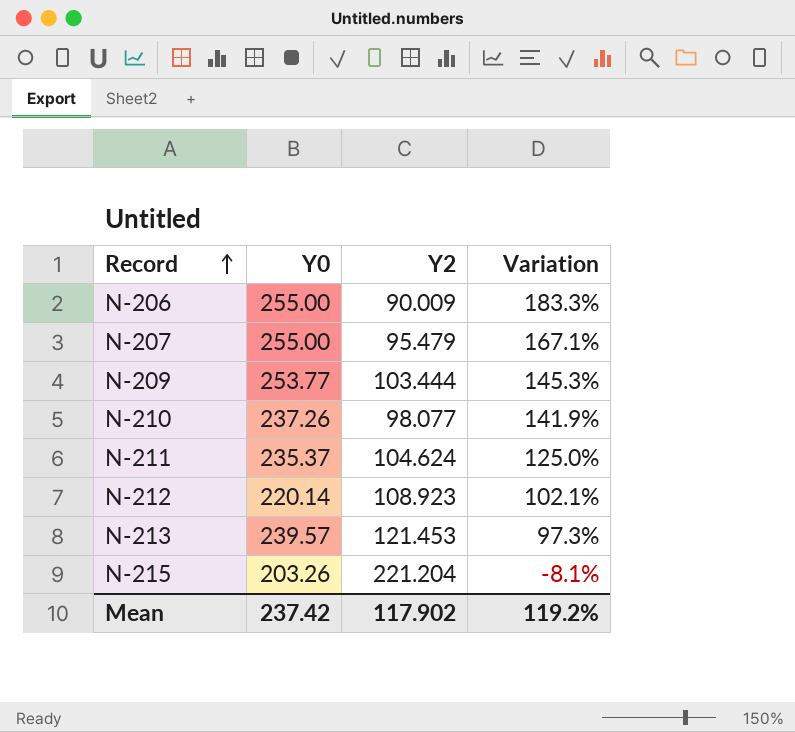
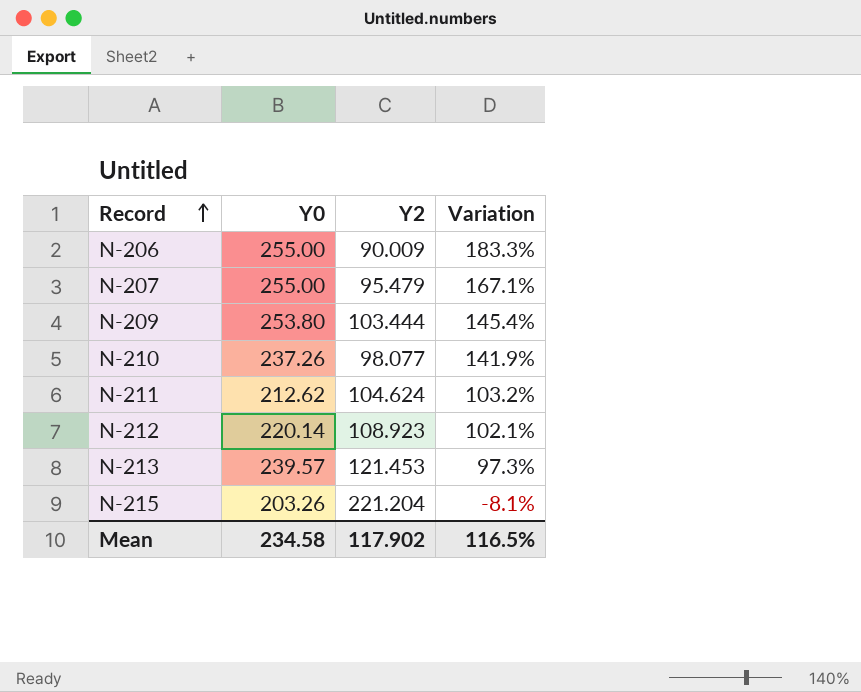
N-209 | Y0: 253.77 -> 253.80
N-209 | Variation: 145.3% -> 145.4%
N-211 | Y0: 235.37 -> 212.62
N-211 | Variation: 125.0% -> 103.2%
Mean | Y0: 237.42 -> 234.58
Mean | Variation: 119.2% -> 116.5%

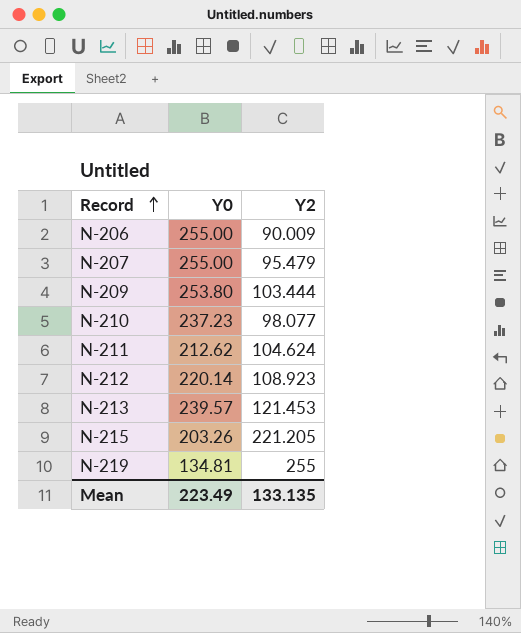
column Variation | formula: ([Y0] - [Y2]) / [Y2] -> none
N-210 | Y0: 237.26 -> 237.23
N-215 | Y2: 221.204 -> 221.205
row N-219: none -> 134.81 | 255
Mean | Y0: 234.58 -> 223.49
Mean | Y2: 117.902 -> 133.135

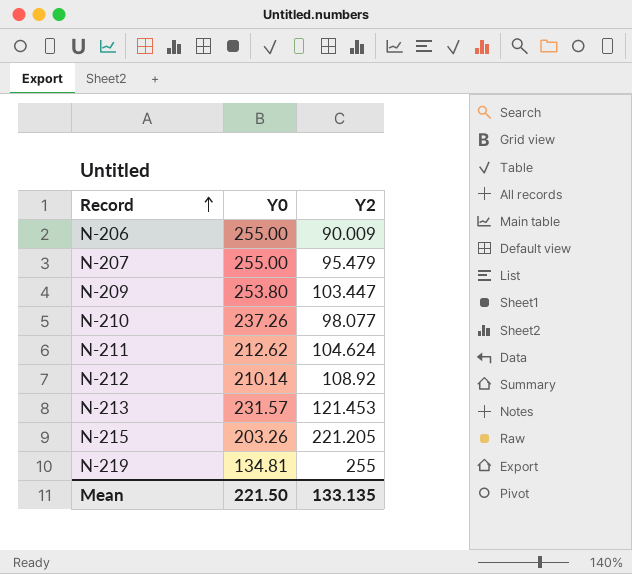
N-209 | Y2: 103.444 -> 103.447
N-210 | Y0: 237.23 -> 237.26
N-212 | Y0: 220.14 -> 210.14
N-212 | Y2: 108.923 -> 108.92
N-213 | Y0: 239.57 -> 231.57
Mean | Y0: 223.49 -> 221.50

